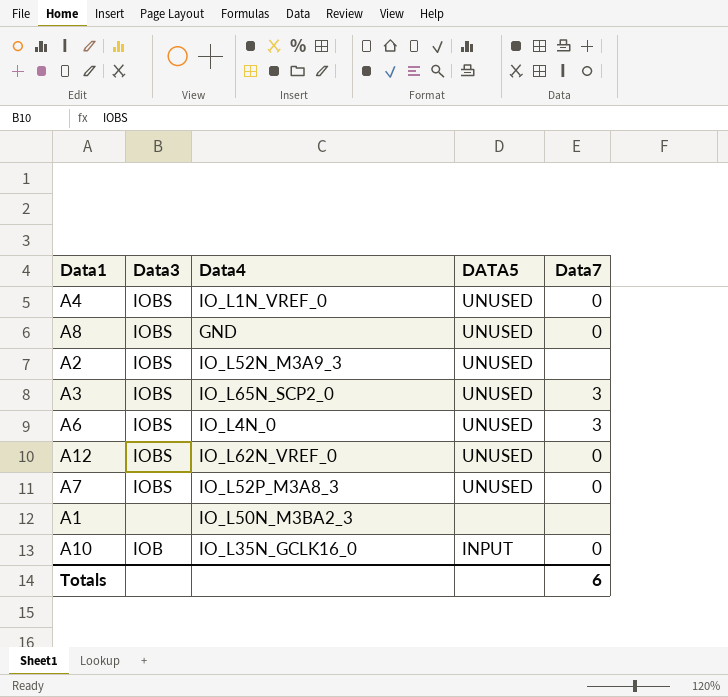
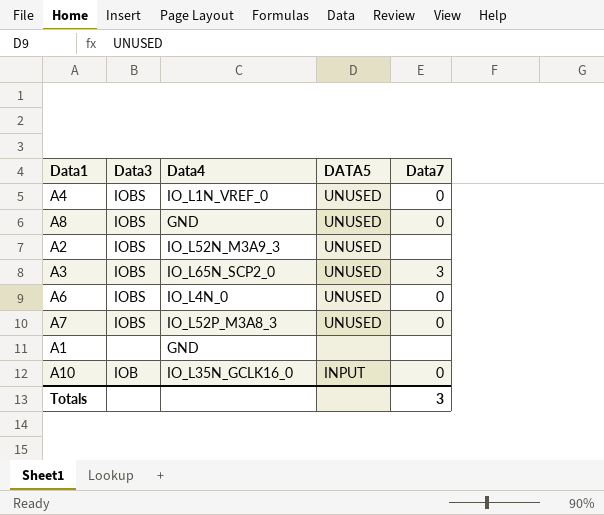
row A12: IOBS | IO_L62N_VREF_0 | UNUSED | 0 -> none
A6 | Data7: 3 -> 0
A1 | Data4: IO_L50N_M3BA2_3 -> GND
Totals | Data7: 6 -> 3

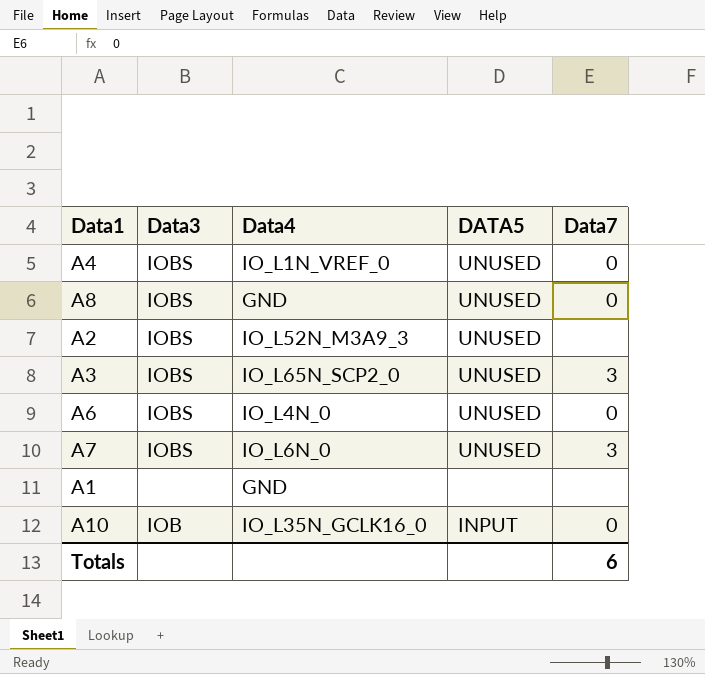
A7 | Data4: IO_L52P_M3A8_3 -> IO_L6N_0
A7 | Data7: 0 -> 3
Totals | Data7: 3 -> 6

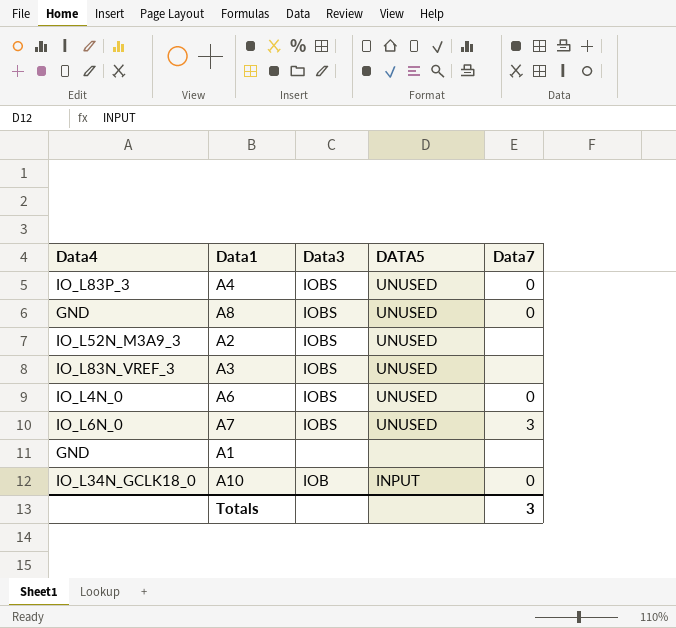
column Data4 | position: 3 -> 1
A4 | Data4: IO_L1N_VREF_0 -> IO_L83P_3
A3 | Data4: IO_L65N_SCP2_0 -> IO_L83N_VREF_3
A3 | Data7: 3 -> none
A10 | Data4: IO_L35N_GCLK16_0 -> IO_L34N_GCLK18_0
Totals | Data7: 6 -> 3

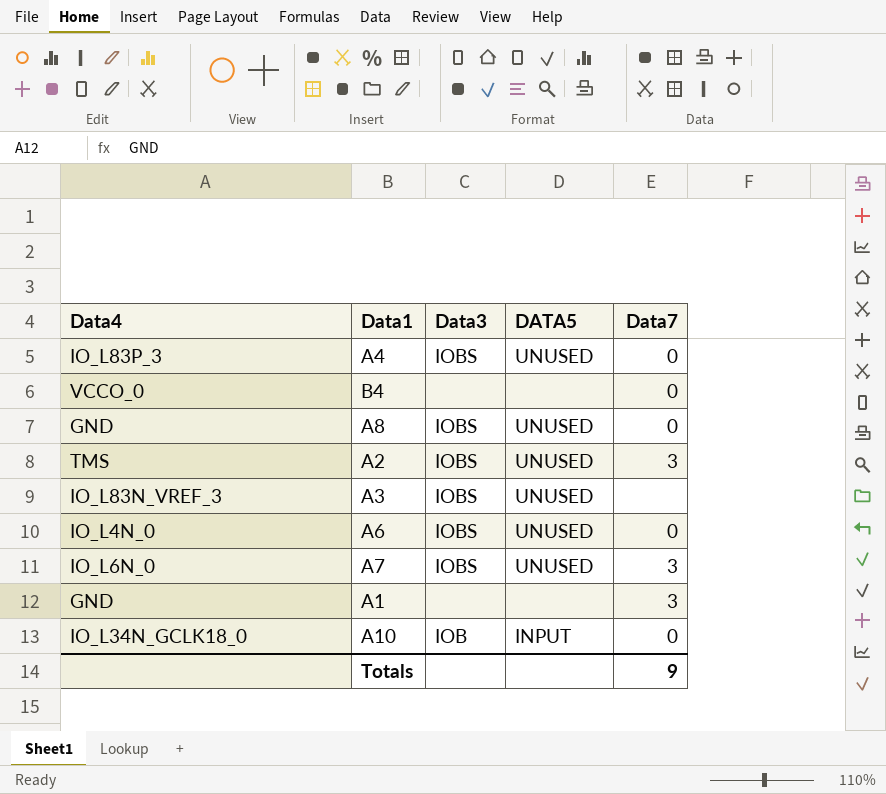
row B4: none -> VCCO_0 | none | none | 0
A2 | Data4: IO_L52N_M3A9_3 -> TMS
A2 | Data7: none -> 3
A1 | Data7: none -> 3
Totals | Data7: 3 -> 9

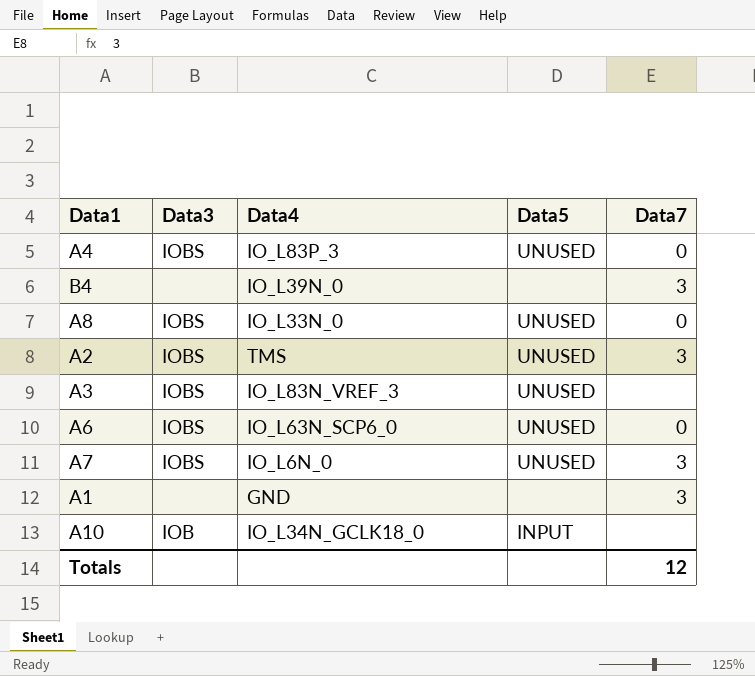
column Data4 | position: 1 -> 3
column name: DATA5 -> Data5
B4 | Data4: VCCO_0 -> IO_L39N_0
B4 | Data7: 0 -> 3
A8 | Data4: GND -> IO_L33N_0
A6 | Data4: IO_L4N_0 -> IO_L63N_SCP6_0
A10 | Data7: 0 -> none
Totals | Data7: 9 -> 12

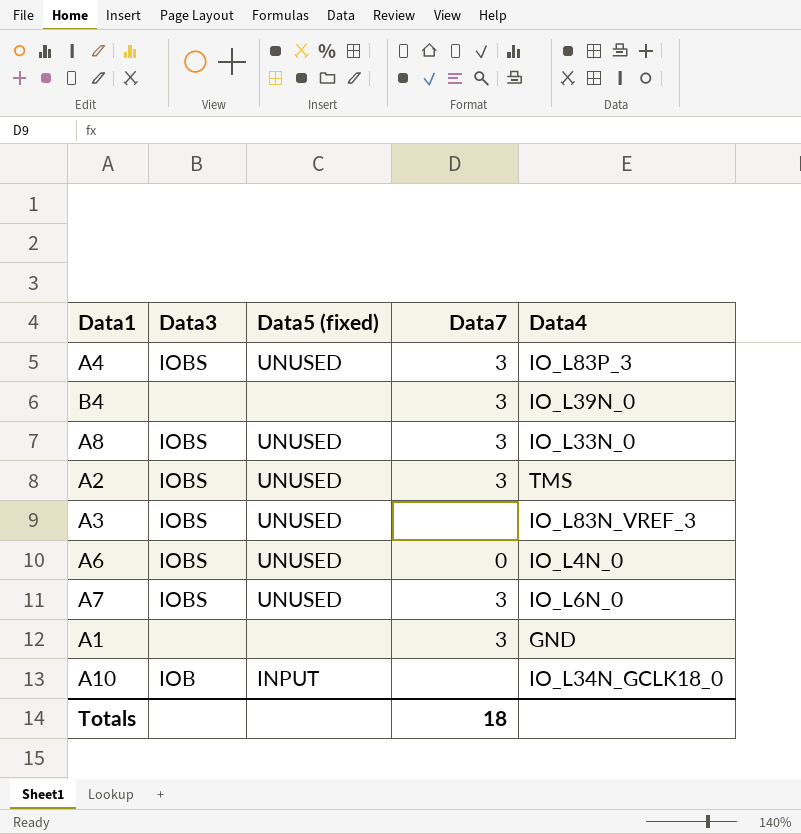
column name: Data5 -> Data5 (fixed)
column Data4 | position: 3 -> 5
A4 | Data7: 0 -> 3
A8 | Data7: 0 -> 3
A6 | Data4: IO_L63N_SCP6_0 -> IO_L4N_0
Totals | Data7: 12 -> 18

